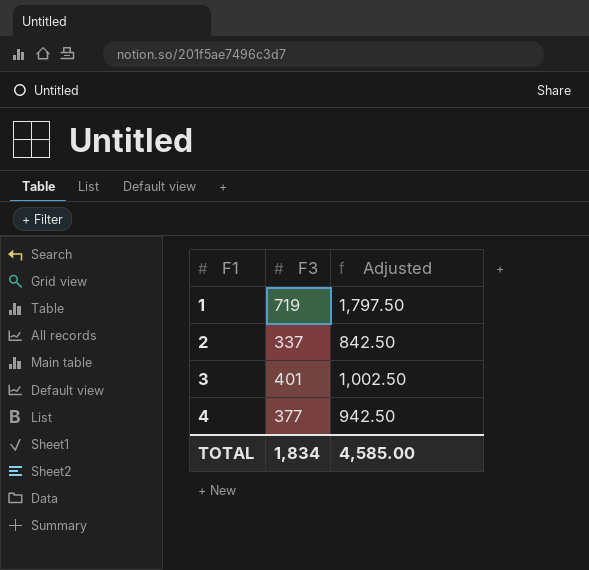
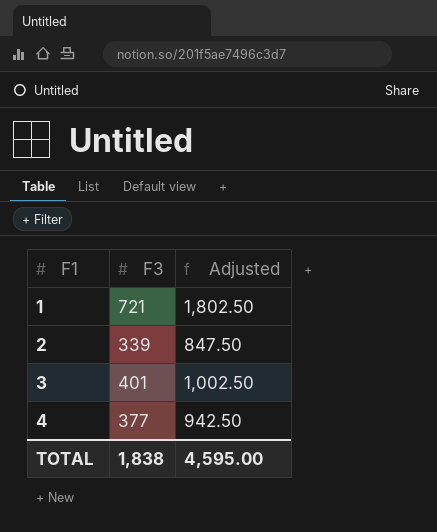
1 | F3: 719 -> 721
1 | Adjusted: 1,797.50 -> 1,802.50
2 | F3: 337 -> 339
2 | Adjusted: 842.50 -> 847.50
TOTAL | F3: 1,834 -> 1,838
TOTAL | Adjusted: 4,585.00 -> 4,595.00

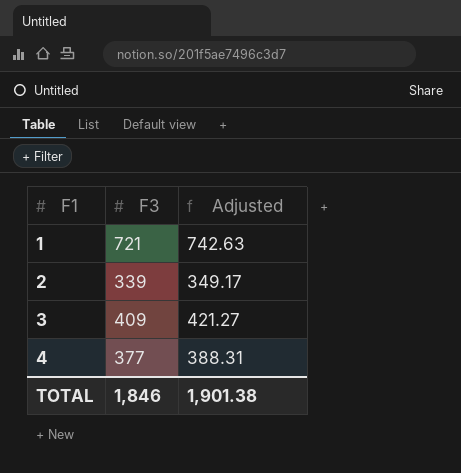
column Adjusted | formula: [F3] * 2.5 -> [F3] * 1.03
3 | F3: 401 -> 409
TOTAL | F3: 1,838 -> 1,846
TOTAL | Adjusted: 4,595.00 -> 1,901.38

